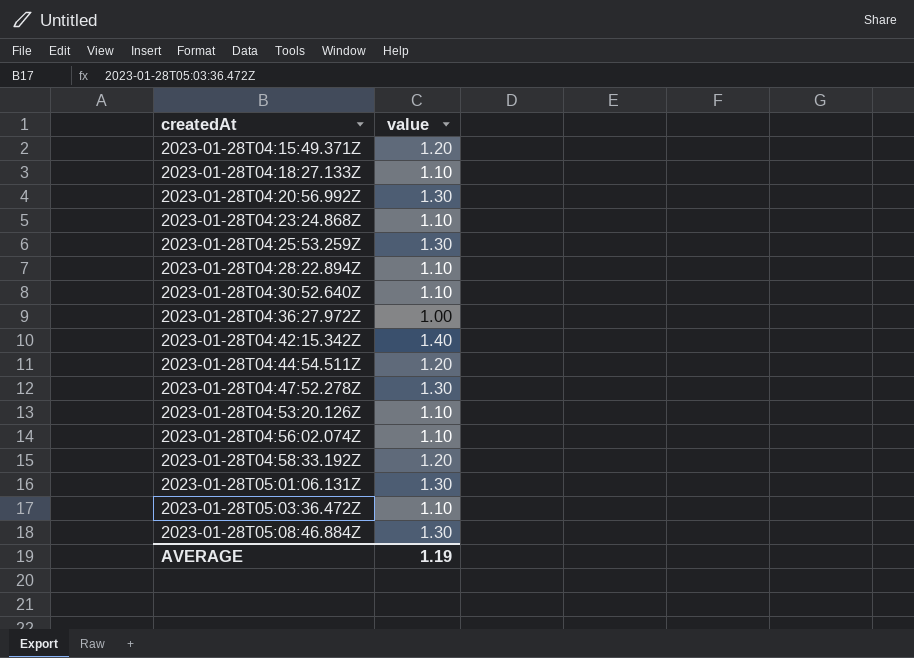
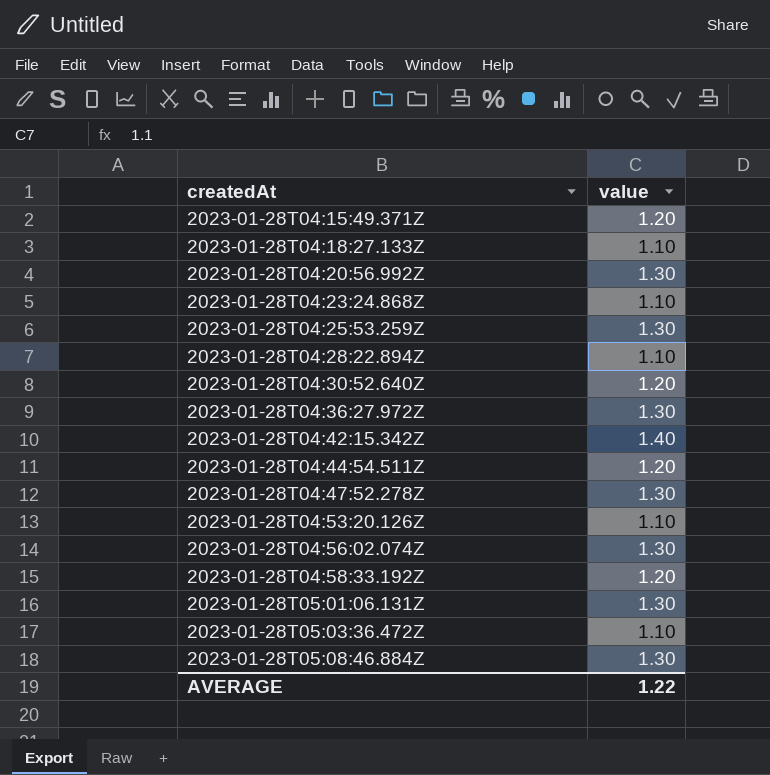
2023-01-28T04:30:52.640Z | value: 1.10 -> 1.20
2023-01-28T04:36:27.972Z | value: 1.00 -> 1.30
2023-01-28T04:56:02.074Z | value: 1.10 -> 1.30
AVERAGE | value: 1.19 -> 1.22

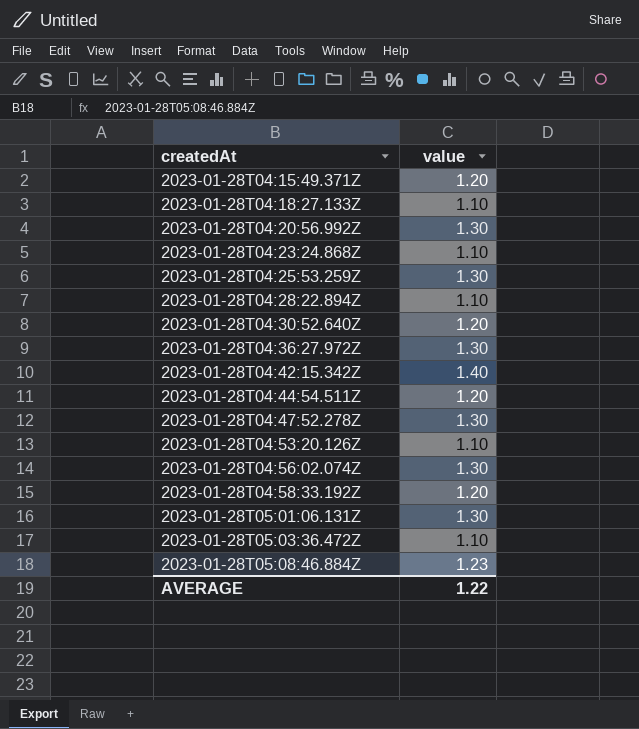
2023-01-28T05:08:46.884Z | value: 1.30 -> 1.23

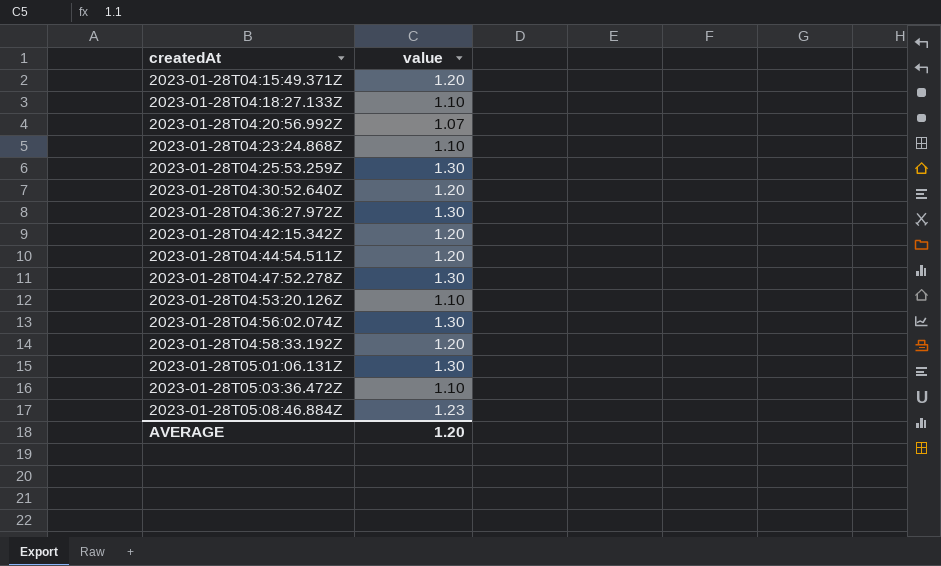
row 2023-01-28T04:28:22.894Z: 1.10 -> none
2023-01-28T04:20:56.992Z | value: 1.30 -> 1.07
2023-01-28T04:42:15.342Z | value: 1.40 -> 1.20
AVERAGE | value: 1.22 -> 1.20

